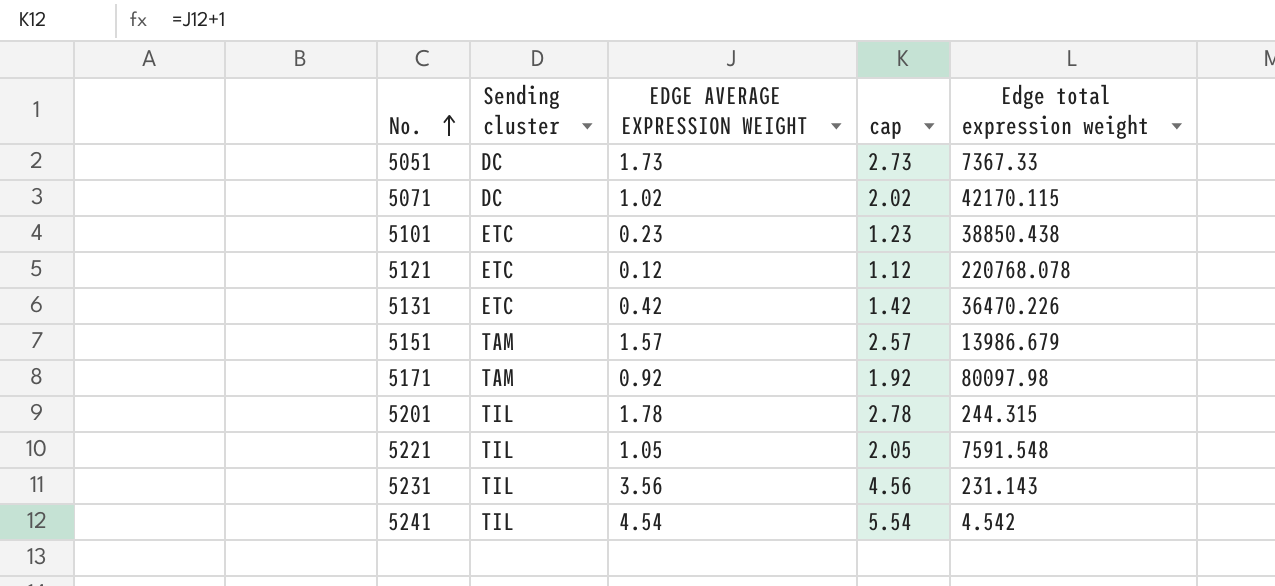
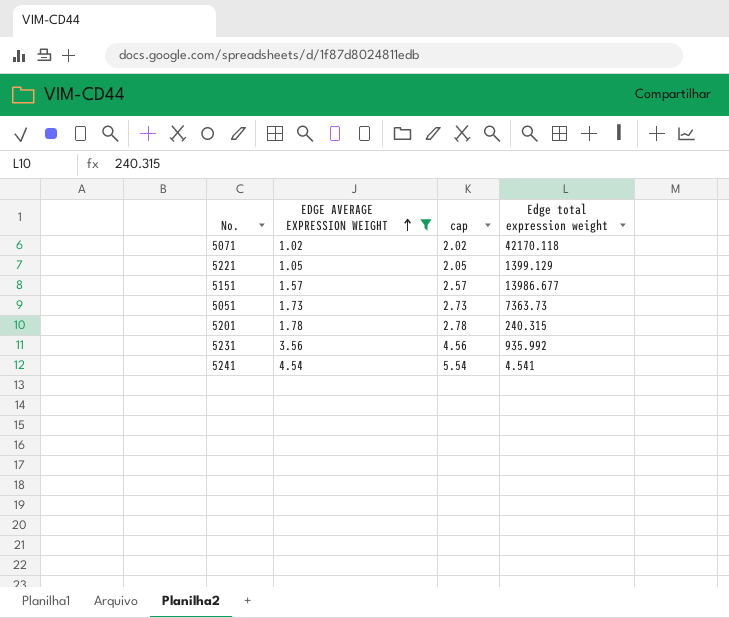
filter: none -> EDGE AVERAGE EXPRESSION WEIGHT >= 1.02
row order: No. ascending -> EDGE AVERAGE EXPRESSION WEIGHT ascending
column Sending cluster | position: 2 -> none
5071 | Edge total expression weight: 42170.115 -> 42170.118
5221 | Edge total expression weight: 7591.548 -> 1399.129
5151 | Edge total expression weight: 13986.679 -> 13986.677
5051 | Edge total expression weight: 7367.33 -> 7363.73
5201 | Edge total expression weight: 244.315 -> 240.315
5231 | Edge total expression weight: 231.143 -> 935.992
5241 | Edge total expression weight: 4.542 -> 4.541

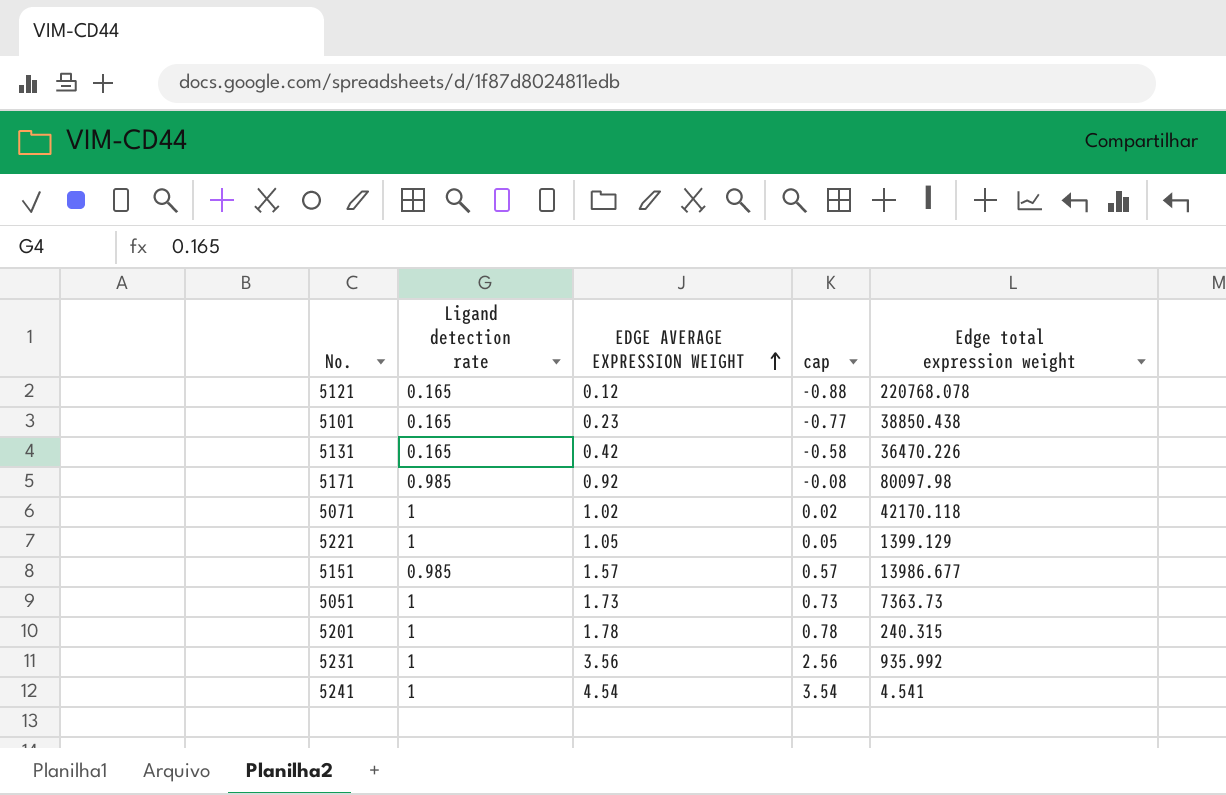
filter: EDGE AVERAGE EXPRESSION WEIGHT >= 1.02 -> none
column Ligand detection rate | position: none -> 2
column cap | formula: [EDGE AVERAGE EXPRESSION WEIGHT] + 1 -> [EDGE AVERAGE EXPRESSION WEIGHT] - 1

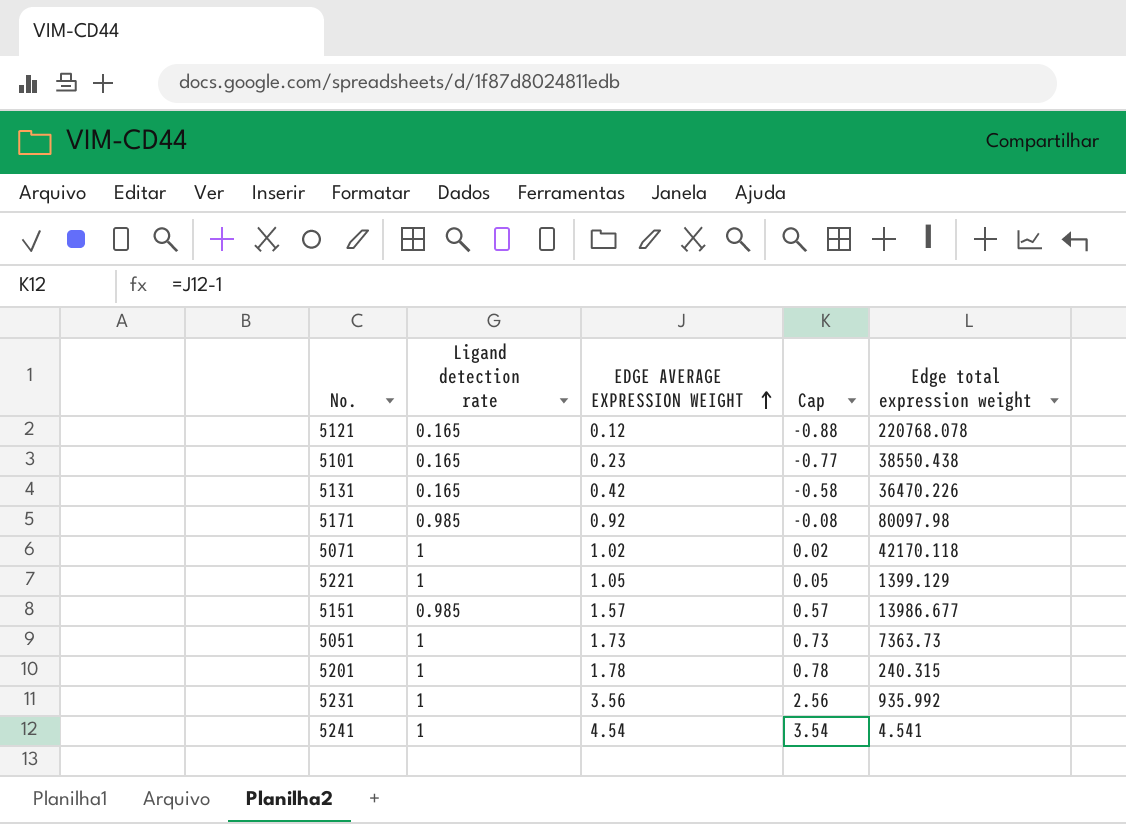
column name: cap -> Cap
5101 | Edge total expression weight: 38850.438 -> 38550.438

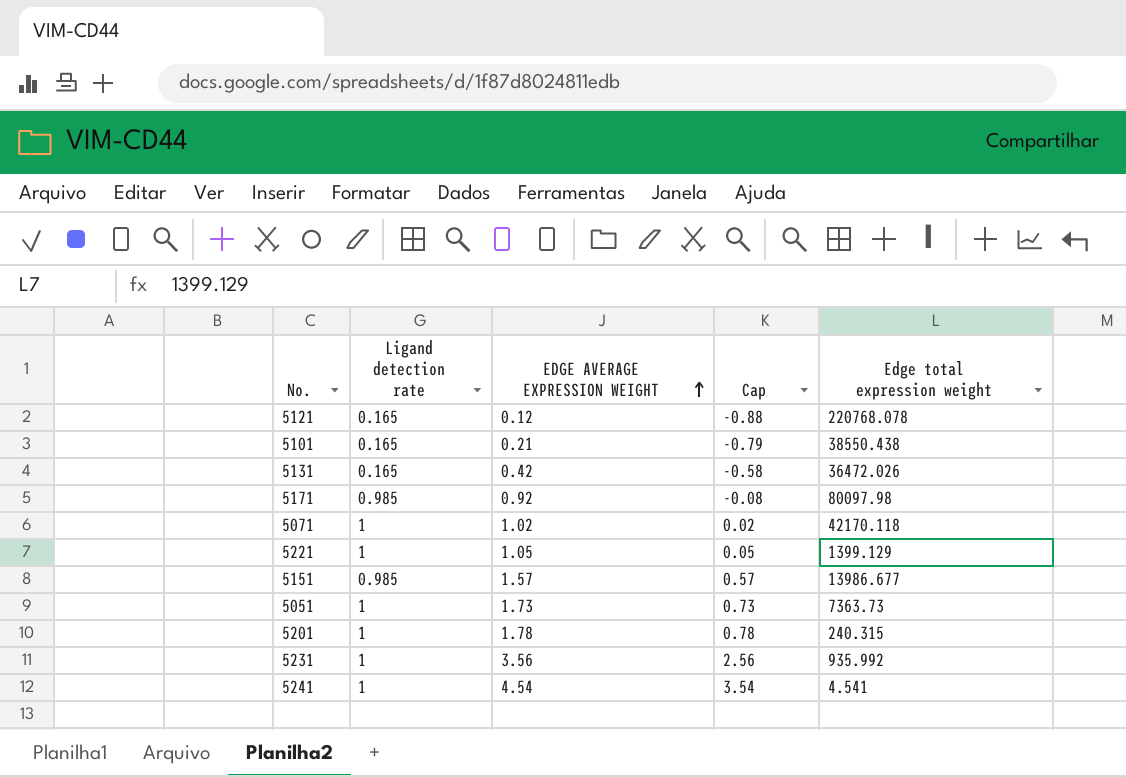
5101 | EDGE AVERAGE EXPRESSION WEIGHT: 0.23 -> 0.21
5101 | Cap: -0.77 -> -0.79
5131 | Edge total expression weight: 36470.226 -> 36472.026

